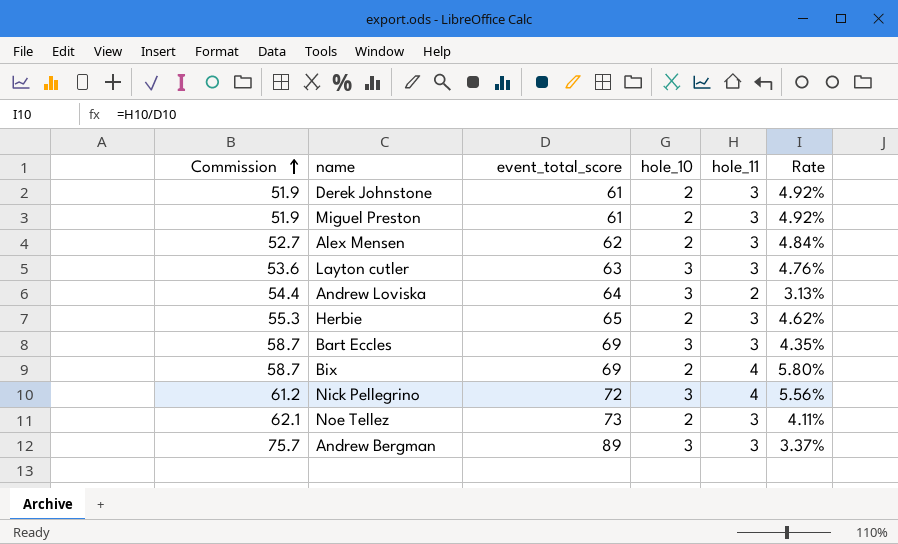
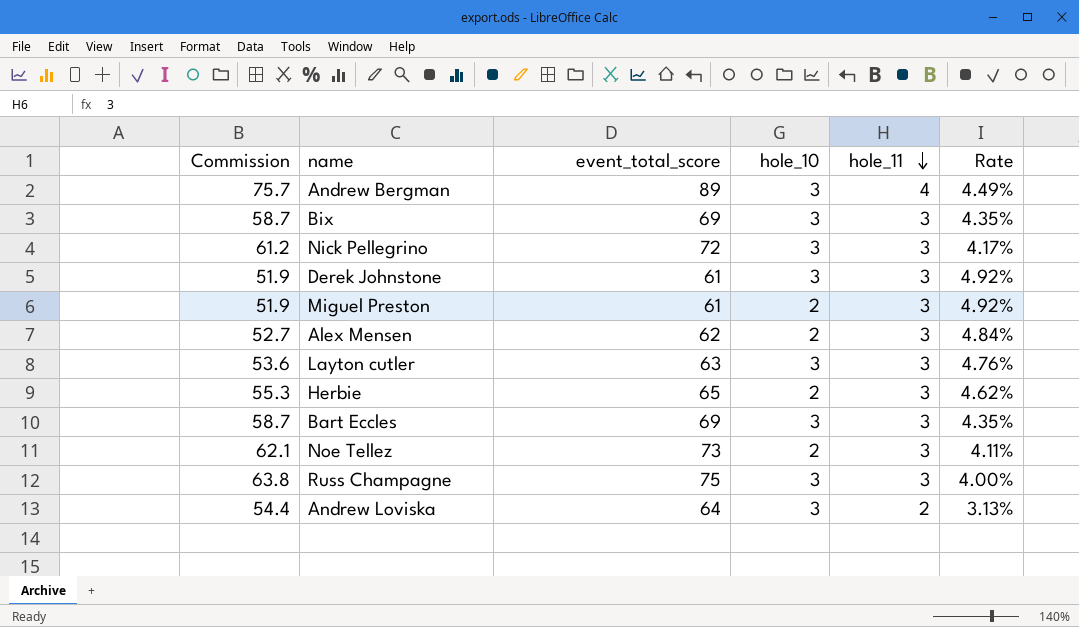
row order: Commission ascending -> hole_11 descending
Andrew Bergman | hole_11: 3 -> 4
Andrew Bergman | Rate: 3.37% -> 4.49%
Bix | hole_10: 2 -> 3
Bix | hole_11: 4 -> 3
Bix | Rate: 5.80% -> 4.35%
Nick Pellegrino | hole_11: 4 -> 3
Nick Pellegrino | Rate: 5.56% -> 4.17%
Derek Johnstone | hole_10: 2 -> 3
row Russ Champagne: none -> 63.8 | 75 | 3 | 3 | 4.00%

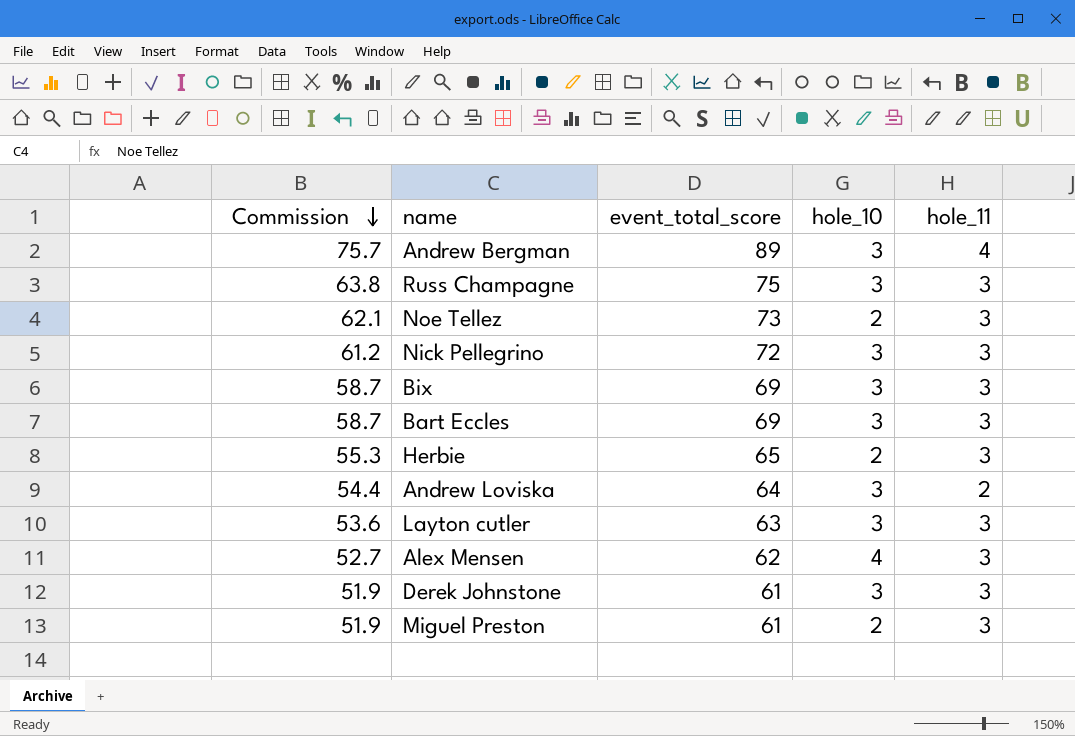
row order: hole_11 descending -> Commission descending
column Rate | formula: [hole_11] / [event_total_score] -> none
Alex Mensen | hole_10: 2 -> 4

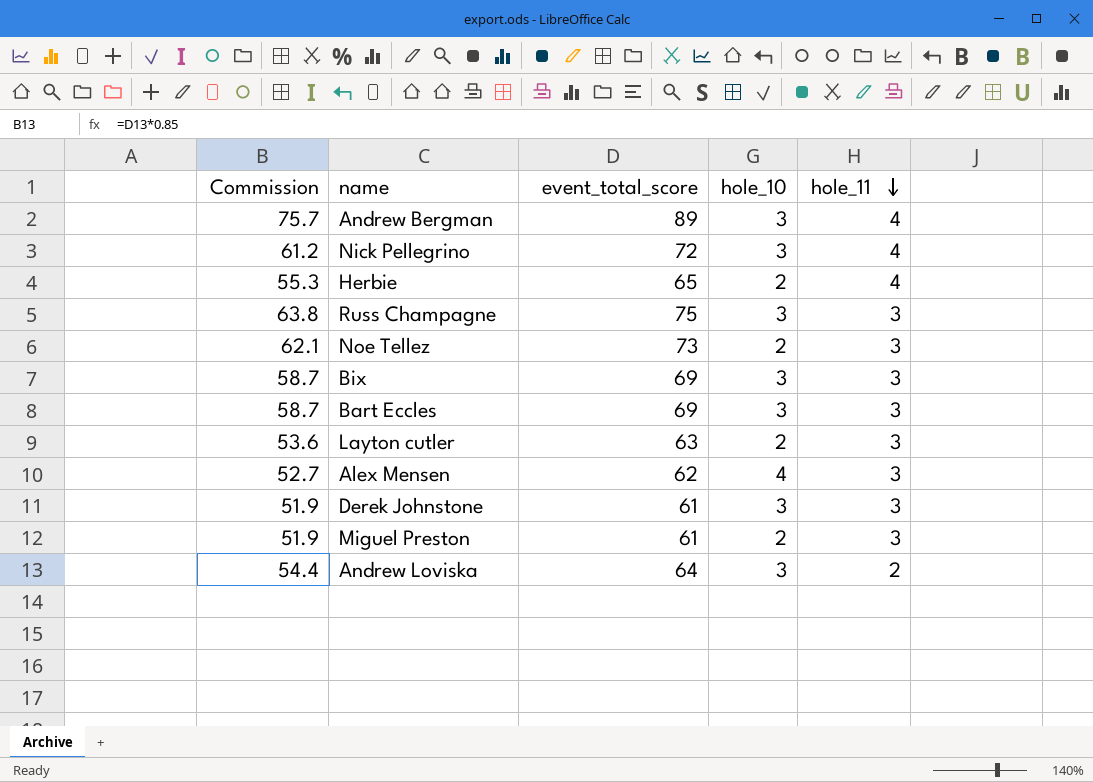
row order: Commission descending -> hole_11 descending
Nick Pellegrino | hole_11: 3 -> 4
Herbie | hole_11: 3 -> 4
Layton cutler | hole_10: 3 -> 2

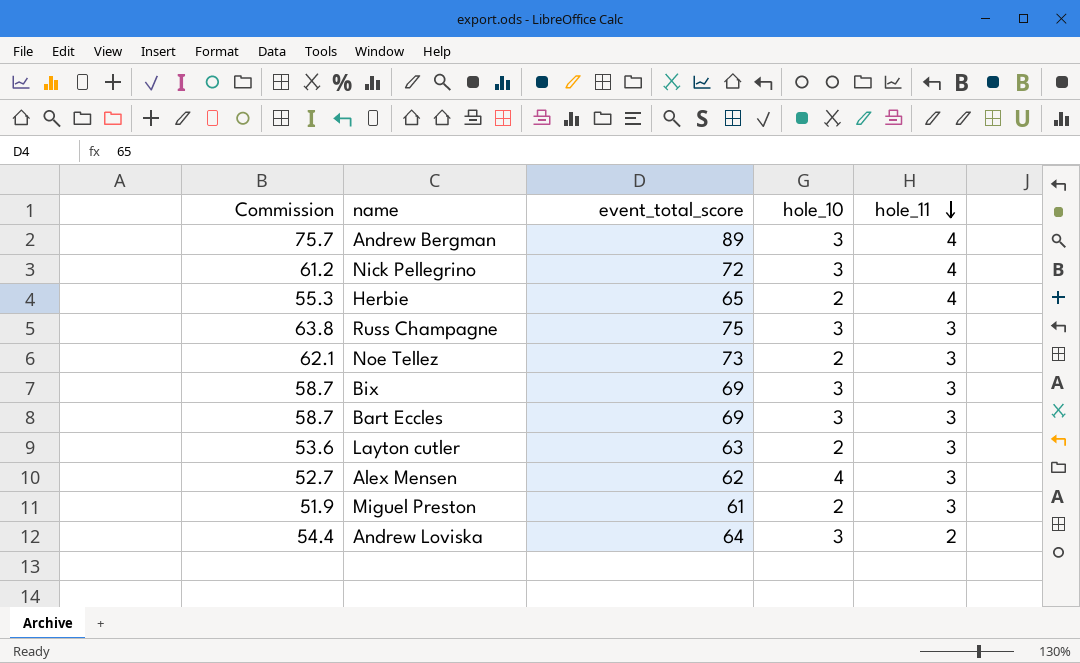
row Derek Johnstone: 51.9 | 61 | 3 | 3 -> none

